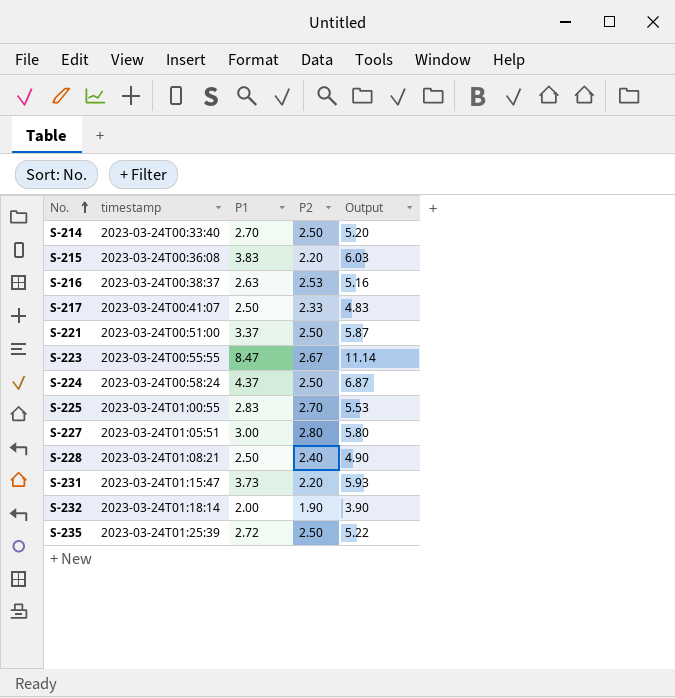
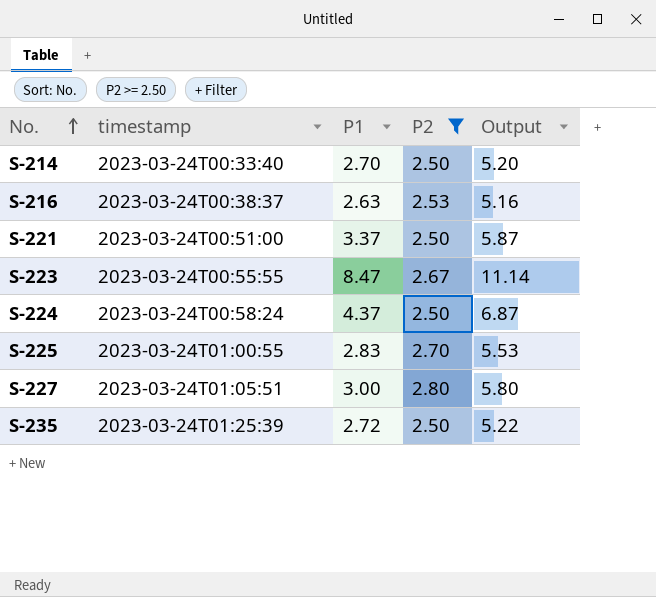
filter: none -> P2 >= 2.50

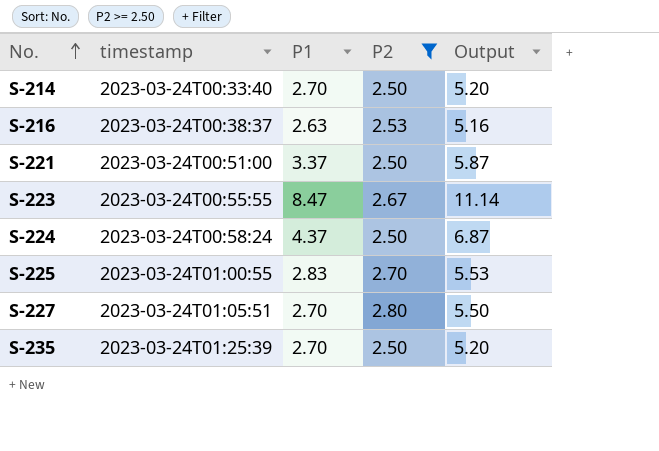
S-227 | P1: 3.00 -> 2.70
S-227 | Output: 5.80 -> 5.50
S-235 | P1: 2.72 -> 2.70
S-235 | Output: 5.22 -> 5.20

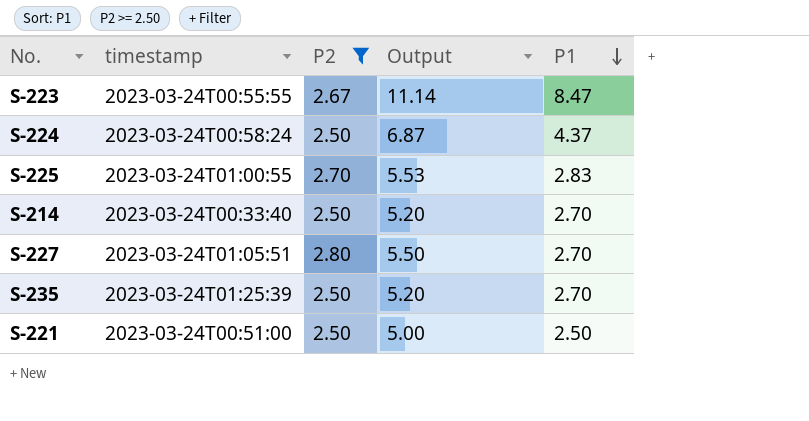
row order: No. ascending -> P1 descending
column P1 | position: 3 -> 5
row S-216: 2023-03-24T00:38:37 | 2.63 | 2.53 | 5.16 -> none
S-221 | Output: 5.87 -> 5.00
S-221 | P1: 3.37 -> 2.50

